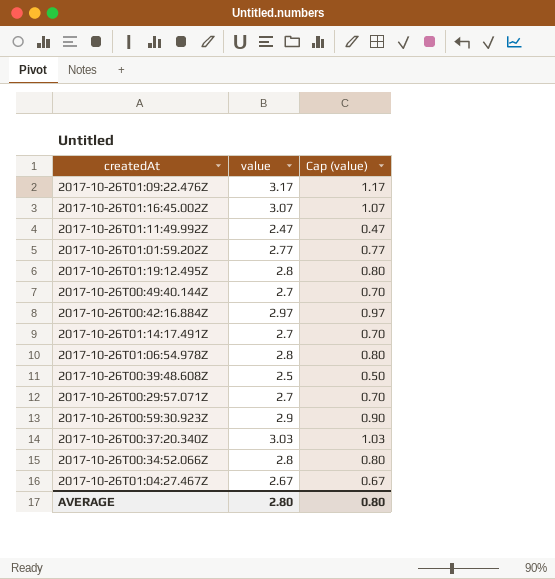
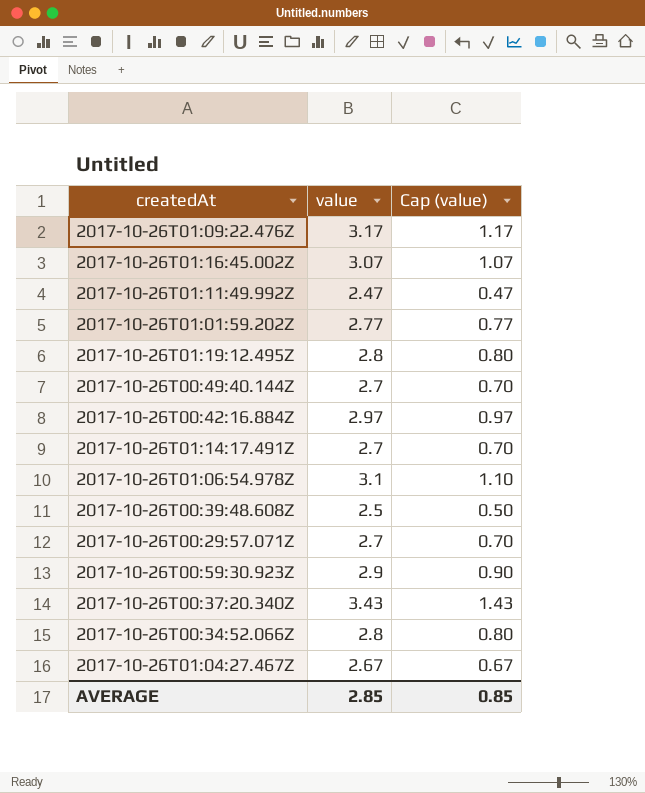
2017-10-26T01:06:54.978Z | value: 2.8 -> 3.1
2017-10-26T01:06:54.978Z | Cap (value): 0.80 -> 1.10
2017-10-26T00:37:20.340Z | value: 3.03 -> 3.43
2017-10-26T00:37:20.340Z | Cap (value): 1.03 -> 1.43
AVERAGE | value: 2.80 -> 2.85
AVERAGE | Cap (value): 0.80 -> 0.85

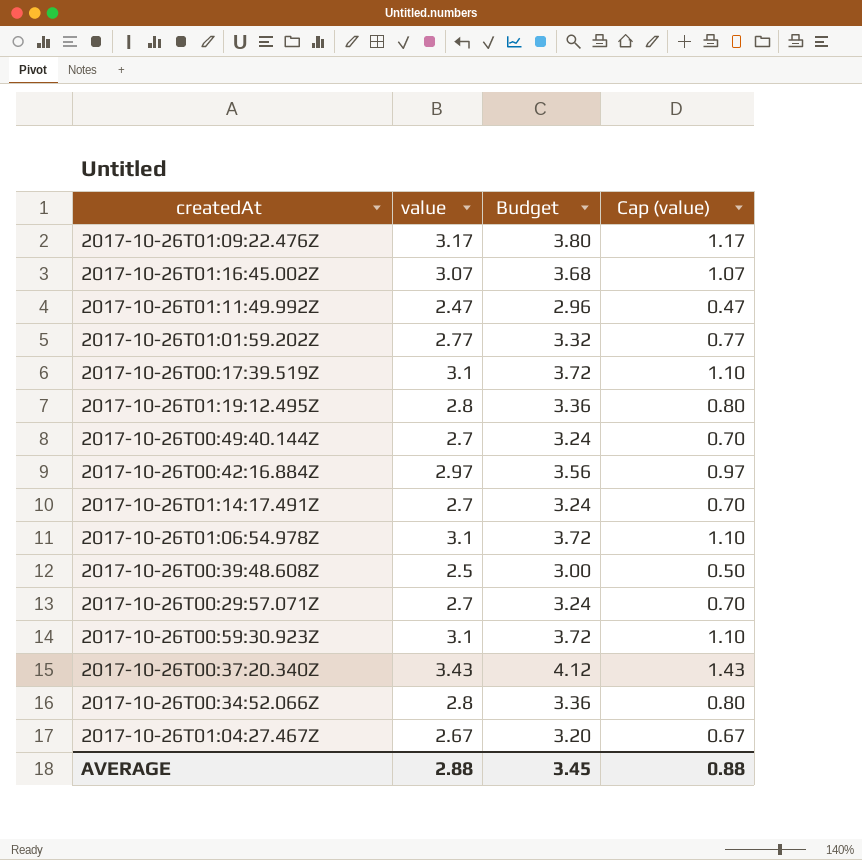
column Budget | formula: none -> [value] * 1.2
row 2017-10-26T00:17:39.519Z: none -> 3.1 | 3.72 | 1.10
2017-10-26T00:59:30.923Z | value: 2.9 -> 3.1
2017-10-26T00:59:30.923Z | Cap (value): 0.90 -> 1.10
AVERAGE | value: 2.85 -> 2.88
AVERAGE | Cap (value): 0.85 -> 0.88

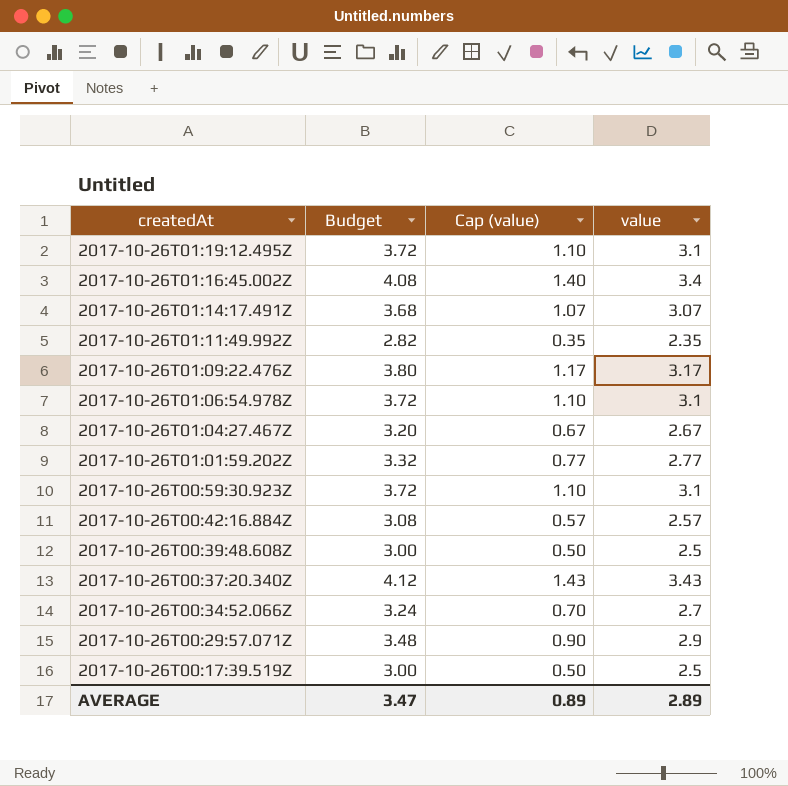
row order: none -> createdAt descending
column value | position: 2 -> 4
row 2017-10-26T00:49:40.144Z: 2.7 | 3.24 | 0.70 -> none
2017-10-26T01:19:12.495Z | Budget: 3.36 -> 3.72
2017-10-26T01:19:12.495Z | Cap (value): 0.80 -> 1.10
2017-10-26T01:19:12.495Z | value: 2.8 -> 3.1
2017-10-26T01:16:45.002Z | Budget: 3.68 -> 4.08
2017-10-26T01:16:45.002Z | Cap (value): 1.07 -> 1.40
2017-10-26T01:16:45.002Z | value: 3.07 -> 3.4
2017-10-26T01:14:17.491Z | Budget: 3.24 -> 3.68
2017-10-26T01:14:17.491Z | Cap (value): 0.70 -> 1.07
2017-10-26T01:14:17.491Z | value: 2.7 -> 3.07
2017-10-26T01:11:49.992Z | Budget: 2.96 -> 2.82
2017-10-26T01:11:49.992Z | Cap (value): 0.47 -> 0.35
2017-10-26T01:11:49.992Z | value: 2.47 -> 2.35
2017-10-26T00:42:16.884Z | Budget: 3.56 -> 3.08
2017-10-26T00:42:16.884Z | Cap (value): 0.97 -> 0.57
2017-10-26T00:42:16.884Z | value: 2.97 -> 2.57
2017-10-26T00:34:52.066Z | Budget: 3.36 -> 3.24
2017-10-26T00:34:52.066Z | Cap (value): 0.80 -> 0.70
2017-10-26T00:34:52.066Z | value: 2.8 -> 2.7
2017-10-26T00:29:57.071Z | Budget: 3.24 -> 3.48
2017-10-26T00:29:57.071Z | Cap (value): 0.70 -> 0.90
2017-10-26T00:29:57.071Z | value: 2.7 -> 2.9
2017-10-26T00:17:39.519Z | Budget: 3.72 -> 3.00
2017-10-26T00:17:39.519Z | Cap (value): 1.10 -> 0.50
2017-10-26T00:17:39.519Z | value: 3.1 -> 2.5
AVERAGE | Budget: 3.45 -> 3.47
AVERAGE | Cap (value): 0.88 -> 0.89
AVERAGE | value: 2.88 -> 2.89

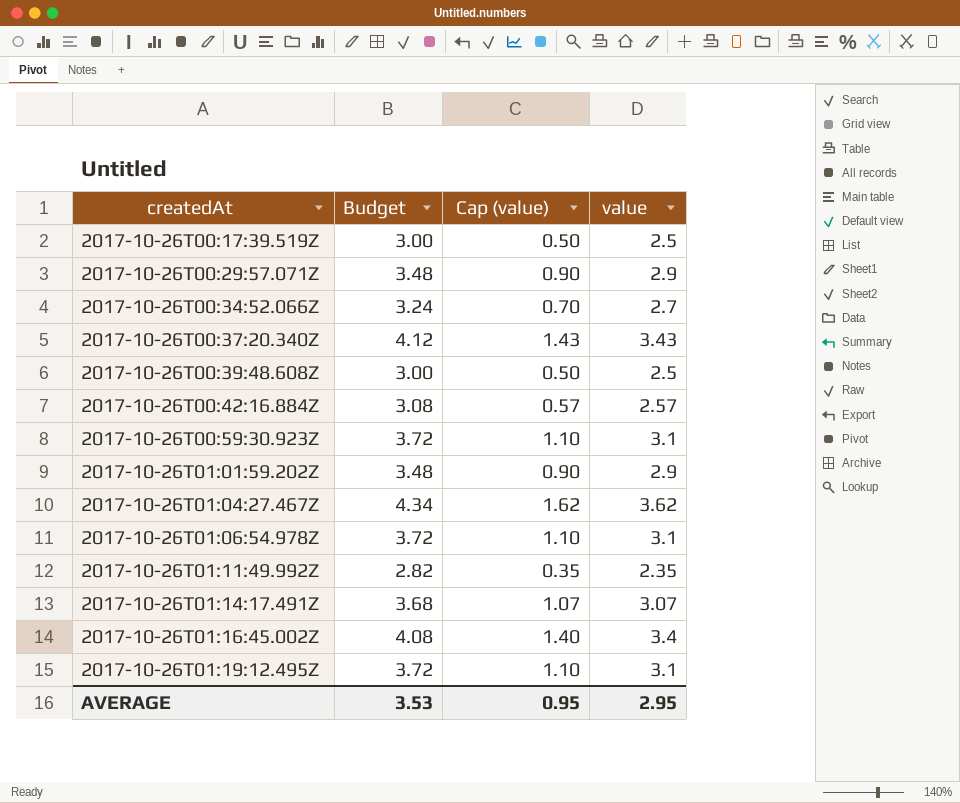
row order: createdAt descending -> createdAt ascending
row 2017-10-26T01:09:22.476Z: 3.80 | 1.17 | 3.17 -> none
2017-10-26T01:01:59.202Z | Budget: 3.32 -> 3.48
2017-10-26T01:01:59.202Z | Cap (value): 0.77 -> 0.90
2017-10-26T01:01:59.202Z | value: 2.77 -> 2.9
2017-10-26T01:04:27.467Z | Budget: 3.20 -> 4.34
2017-10-26T01:04:27.467Z | Cap (value): 0.67 -> 1.62
2017-10-26T01:04:27.467Z | value: 2.67 -> 3.62
AVERAGE | Budget: 3.47 -> 3.53
AVERAGE | Cap (value): 0.89 -> 0.95
AVERAGE | value: 2.89 -> 2.95

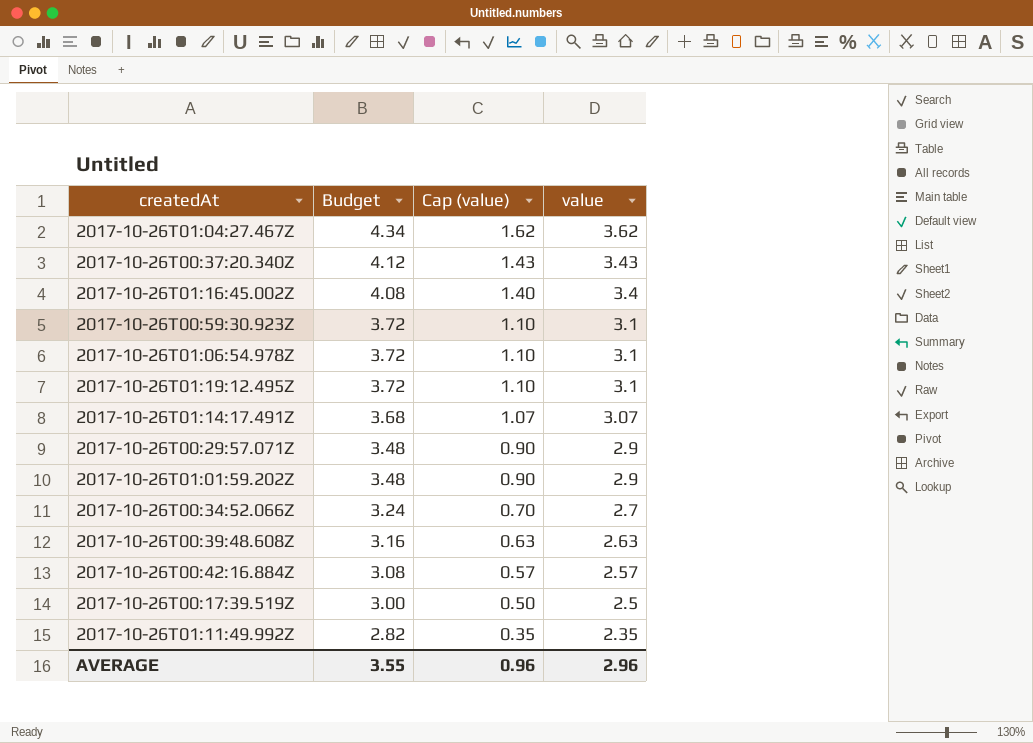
row order: createdAt ascending -> Budget descending
2017-10-26T00:39:48.608Z | Budget: 3.00 -> 3.16
2017-10-26T00:39:48.608Z | Cap (value): 0.50 -> 0.63
2017-10-26T00:39:48.608Z | value: 2.5 -> 2.63
AVERAGE | Budget: 3.53 -> 3.55
AVERAGE | Cap (value): 0.95 -> 0.96
AVERAGE | value: 2.95 -> 2.96

